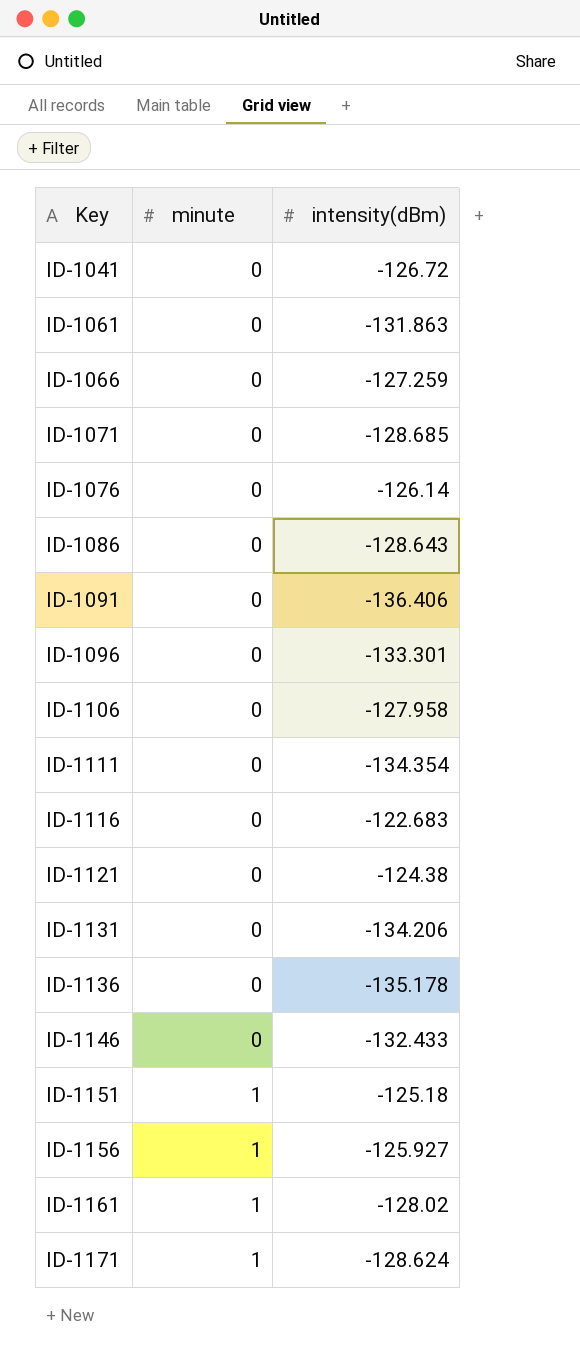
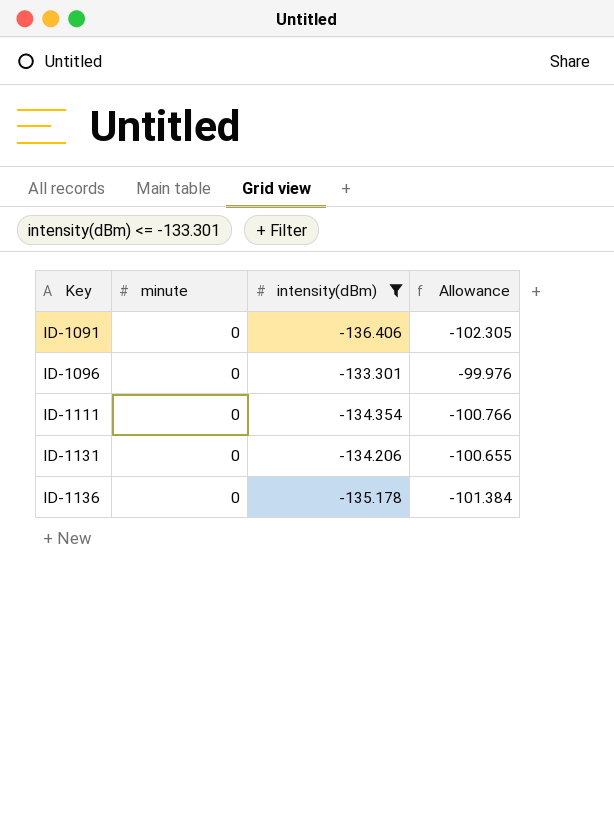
filter: none -> intensity(dBm) <= -133.301
column Allowance | formula: none -> [intensity(dBm)] * 0.75

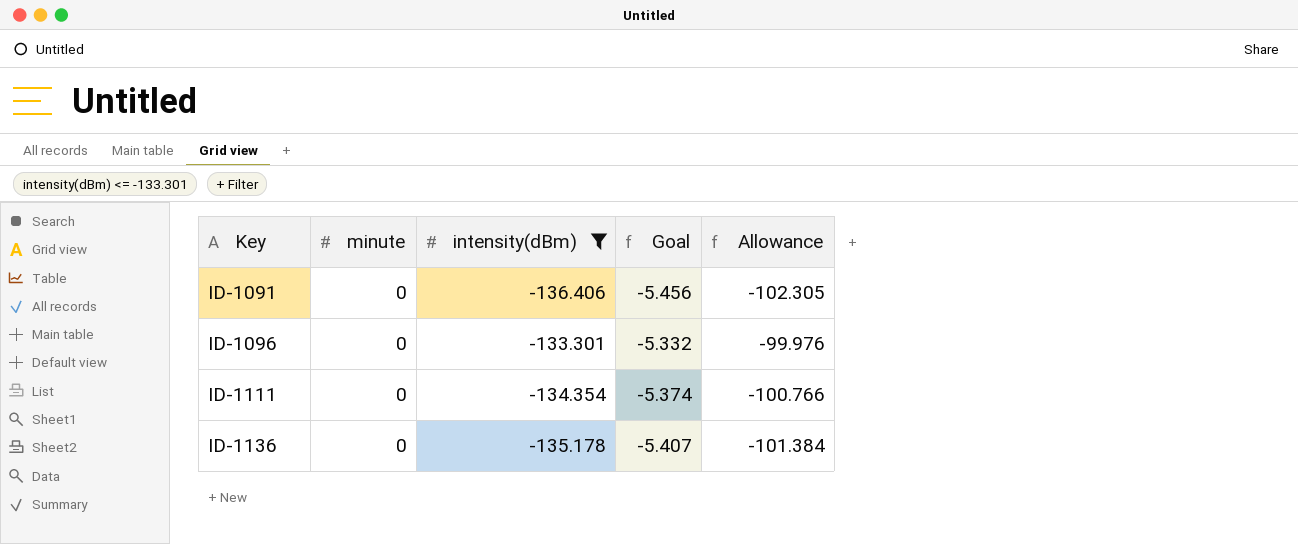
column Goal | formula: none -> [intensity(dBm)] * 0.04
row ID-1131: 0 | -134.206 | -100.655 -> none

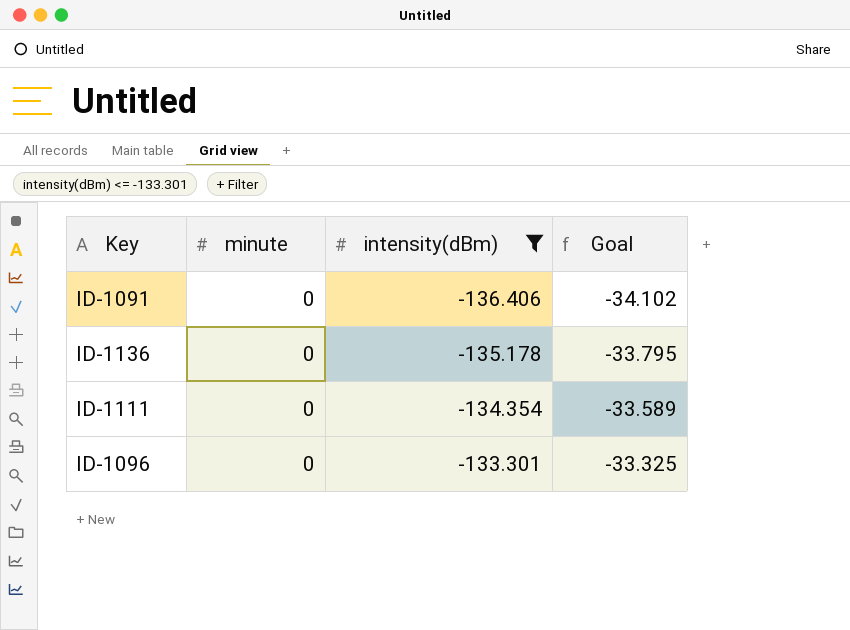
row order: Key ascending -> intensity(dBm) ascending
column Allowance | formula: [intensity(dBm)] * 0.75 -> none
column Goal | formula: [intensity(dBm)] * 0.04 -> [intensity(dBm)] * 0.25

